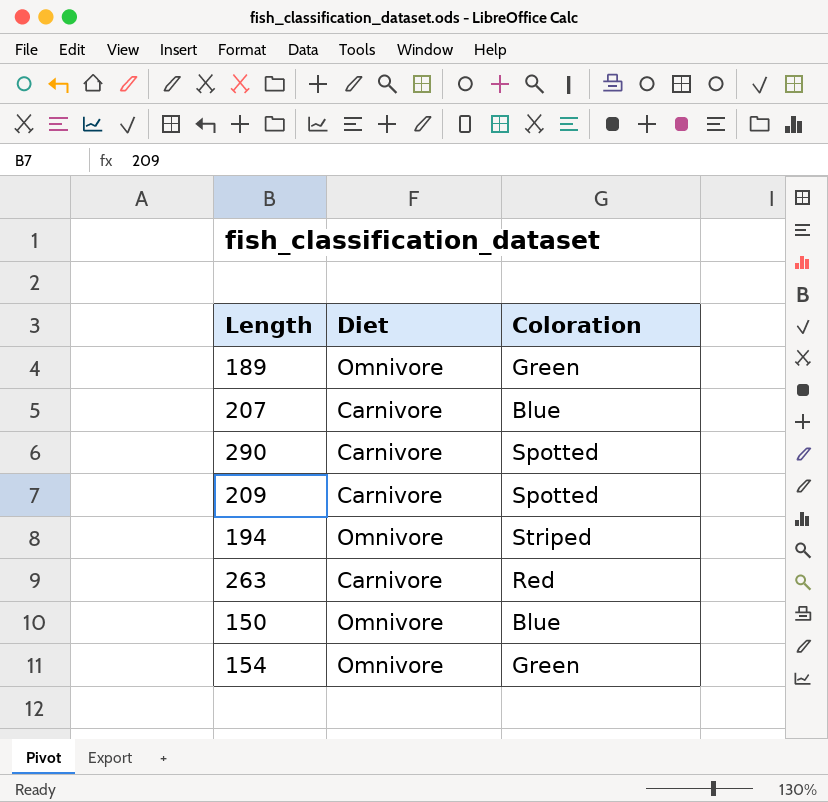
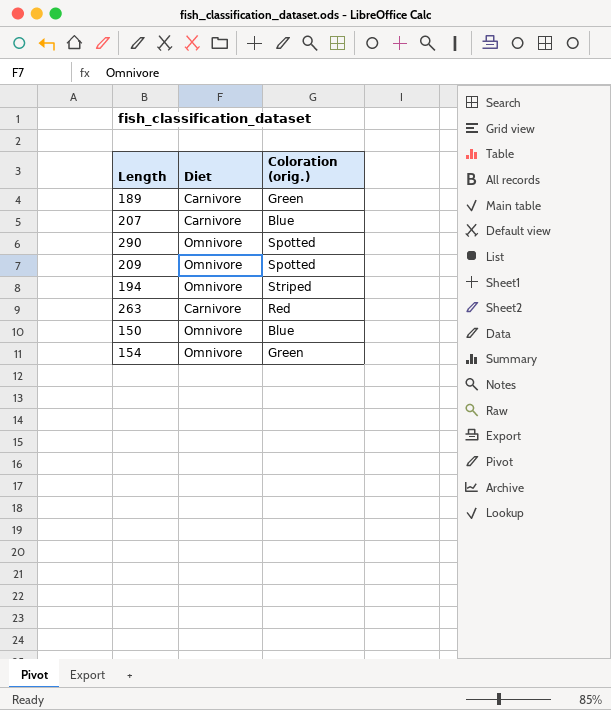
column name: Coloration -> Coloration (orig.)
189 | Diet: Omnivore -> Carnivore
290 | Diet: Carnivore -> Omnivore
209 | Diet: Carnivore -> Omnivore

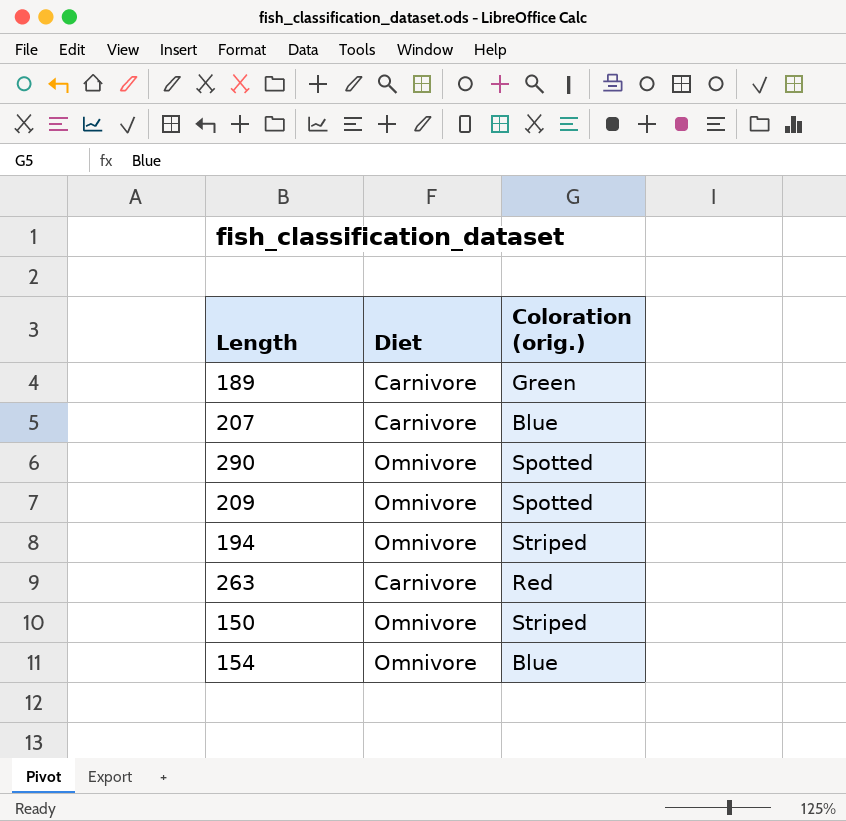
150 | Coloration (orig.): Blue -> Striped
154 | Coloration (orig.): Green -> Blue

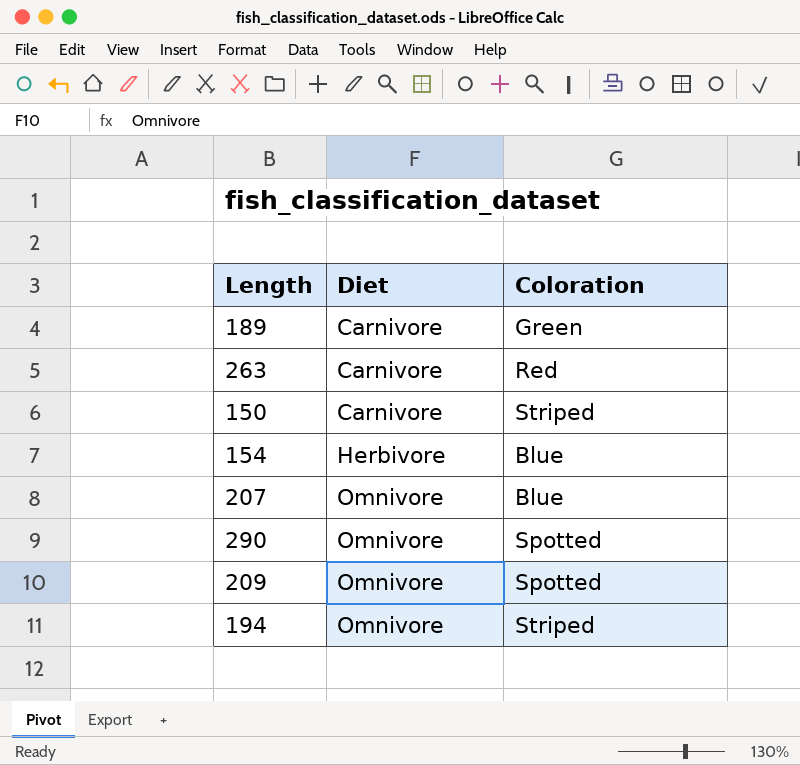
row order: none -> Diet ascending
column name: Coloration (orig.) -> Coloration
150 | Diet: Omnivore -> Carnivore
154 | Diet: Omnivore -> Herbivore
207 | Diet: Carnivore -> Omnivore

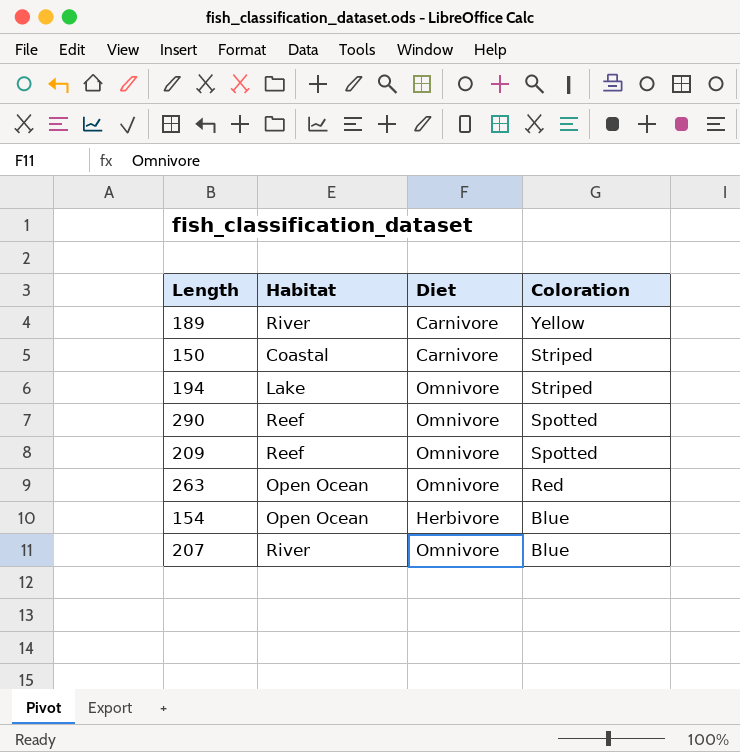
row order: Diet ascending -> Coloration descending
column Habitat | position: none -> 2
189 | Coloration: Green -> Yellow
263 | Diet: Carnivore -> Omnivore

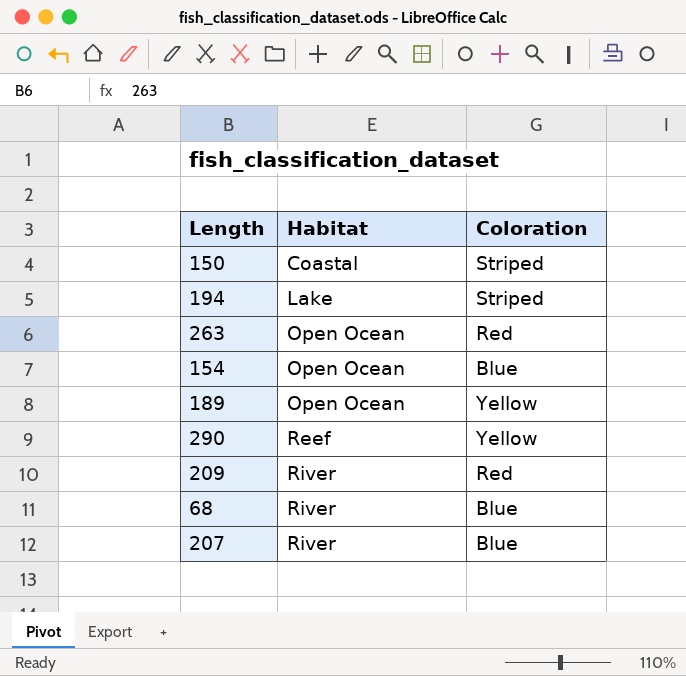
row order: Coloration descending -> Habitat ascending
column Diet | position: 3 -> none
189 | Habitat: River -> Open Ocean
290 | Coloration: Spotted -> Yellow
209 | Habitat: Reef -> River
209 | Coloration: Spotted -> Red
row 68: none -> River | Blue

